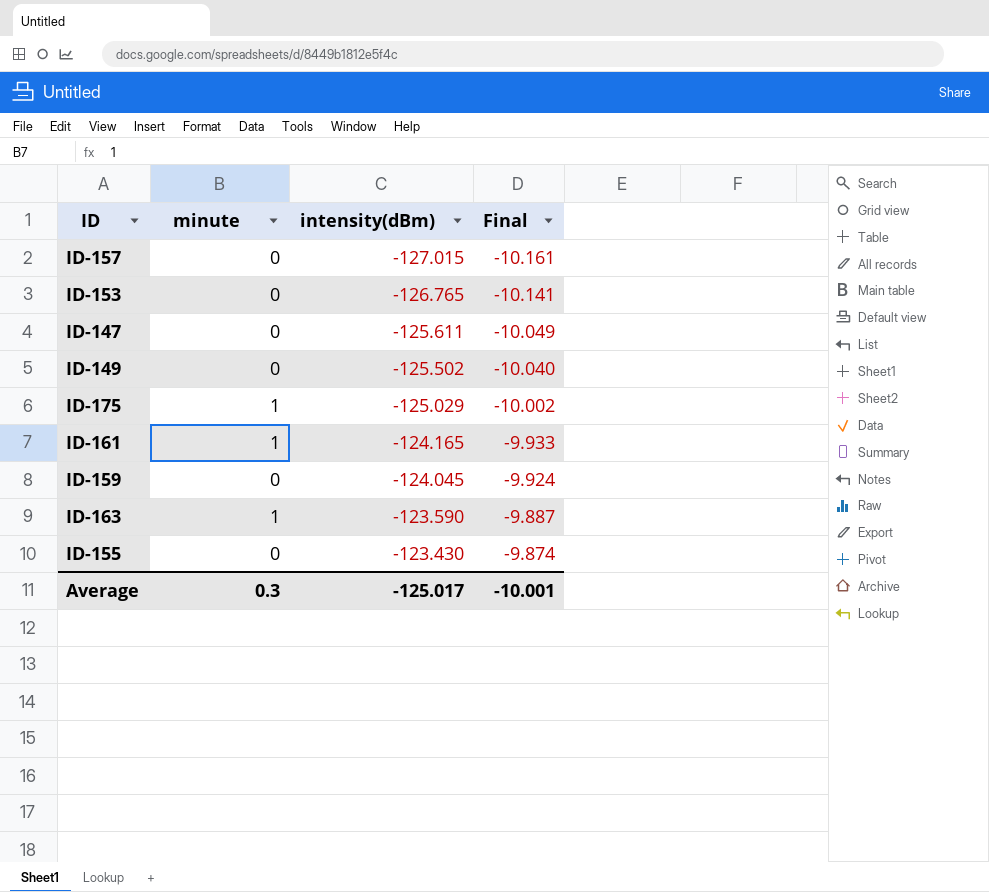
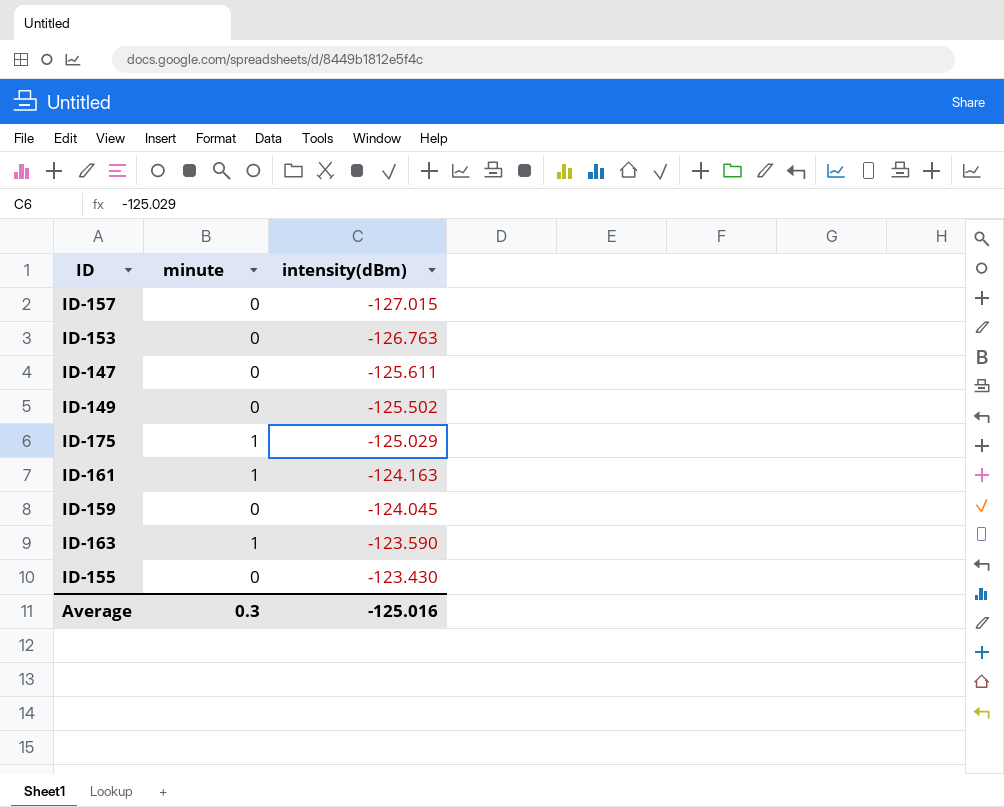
column Final | formula: [intensity(dBm)] * 0.08 -> none
ID-153 | intensity(dBm): -126.765 -> -126.763
ID-161 | intensity(dBm): -124.165 -> -124.163
Average | intensity(dBm): -125.017 -> -125.016

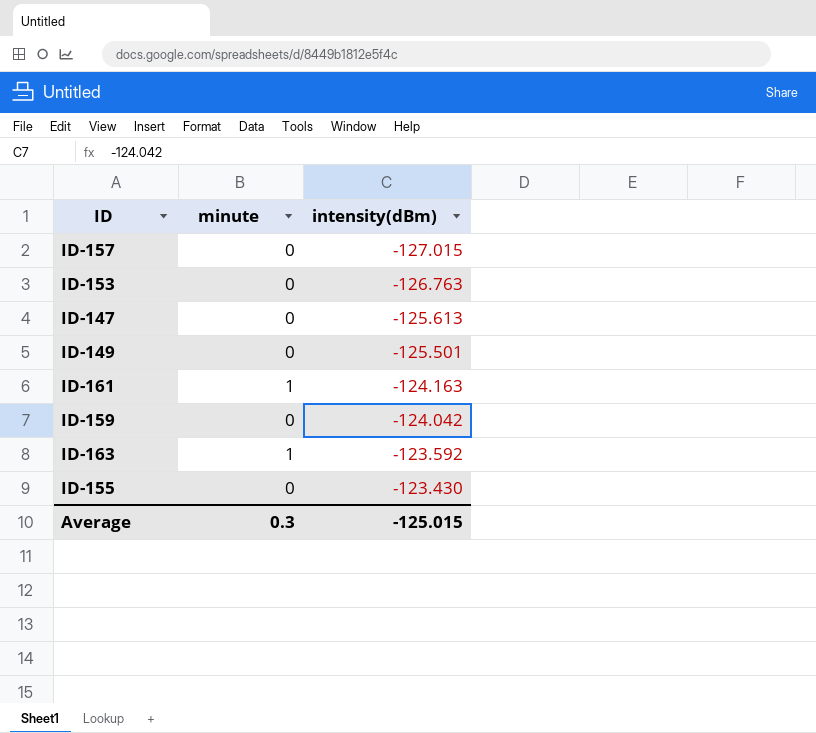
row ID-175: 1 | -125.029 -> none
ID-147 | intensity(dBm): -125.611 -> -125.613
ID-149 | intensity(dBm): -125.502 -> -125.501
ID-159 | intensity(dBm): -124.045 -> -124.042
ID-163 | intensity(dBm): -123.590 -> -123.592
Average | intensity(dBm): -125.016 -> -125.015

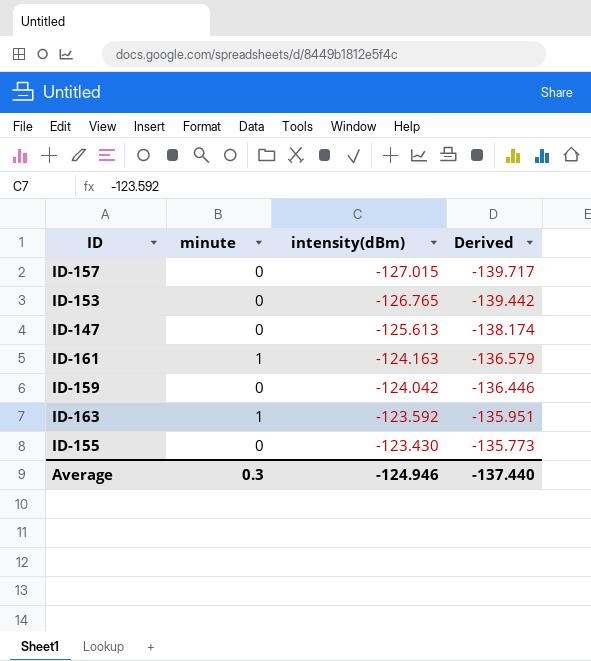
column Derived | formula: none -> [intensity(dBm)] * 1.1
row ID-149: 0 | -125.501 -> none
ID-153 | intensity(dBm): -126.763 -> -126.765
Average | intensity(dBm): -125.015 -> -124.946

